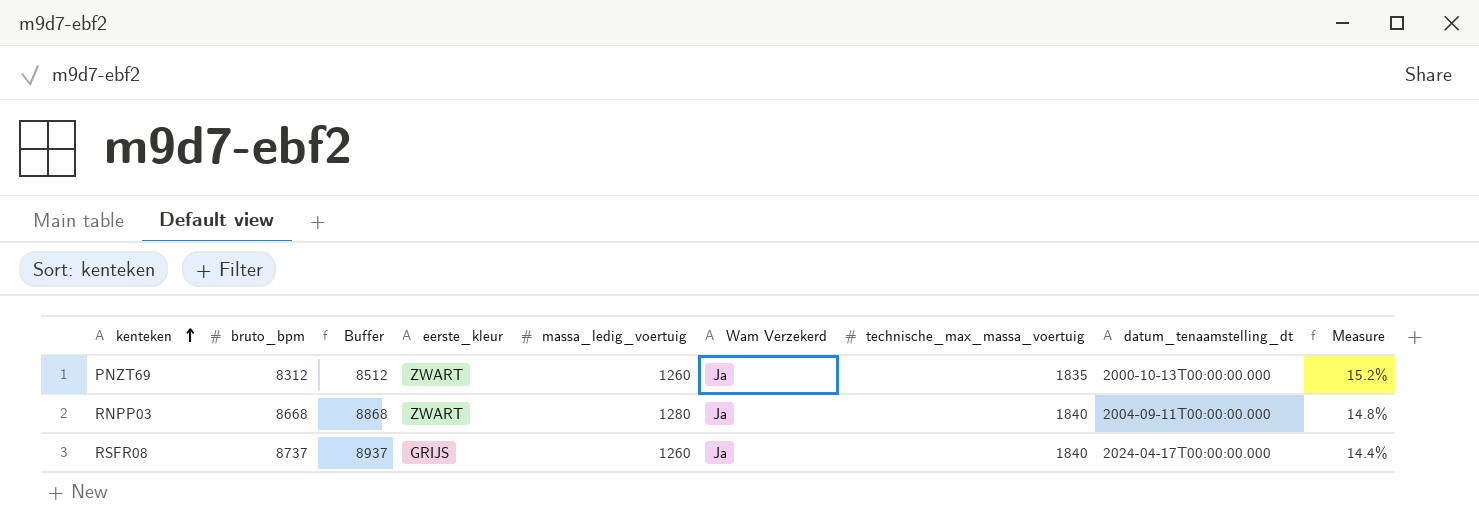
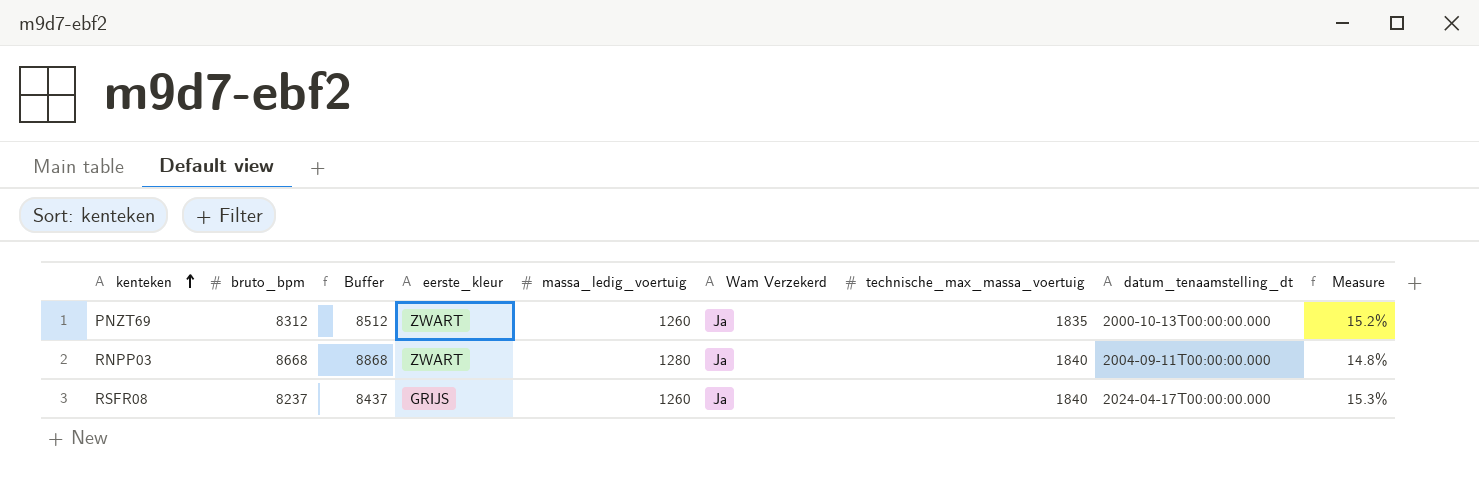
RSFR08 | bruto_bpm: 8737 -> 8237
RSFR08 | Buffer: 8937 -> 8437
RSFR08 | Measure: 14.4% -> 15.3%

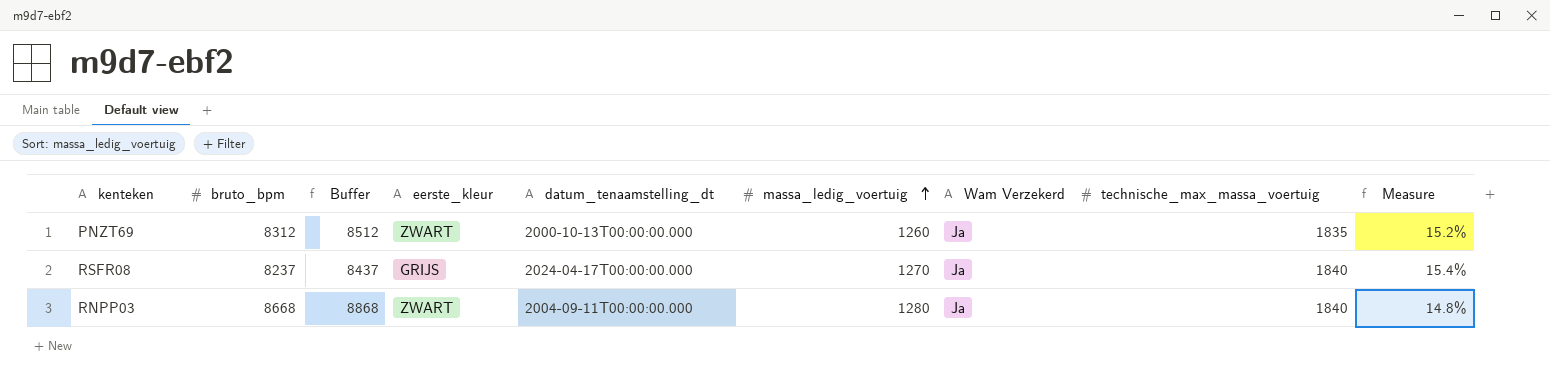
row order: kenteken ascending -> massa_ledig_voertuig ascending
column datum_tenaamstelling_dt | position: 8 -> 5
RSFR08 | massa_ledig_voertuig: 1260 -> 1270
RSFR08 | Measure: 15.3% -> 15.4%

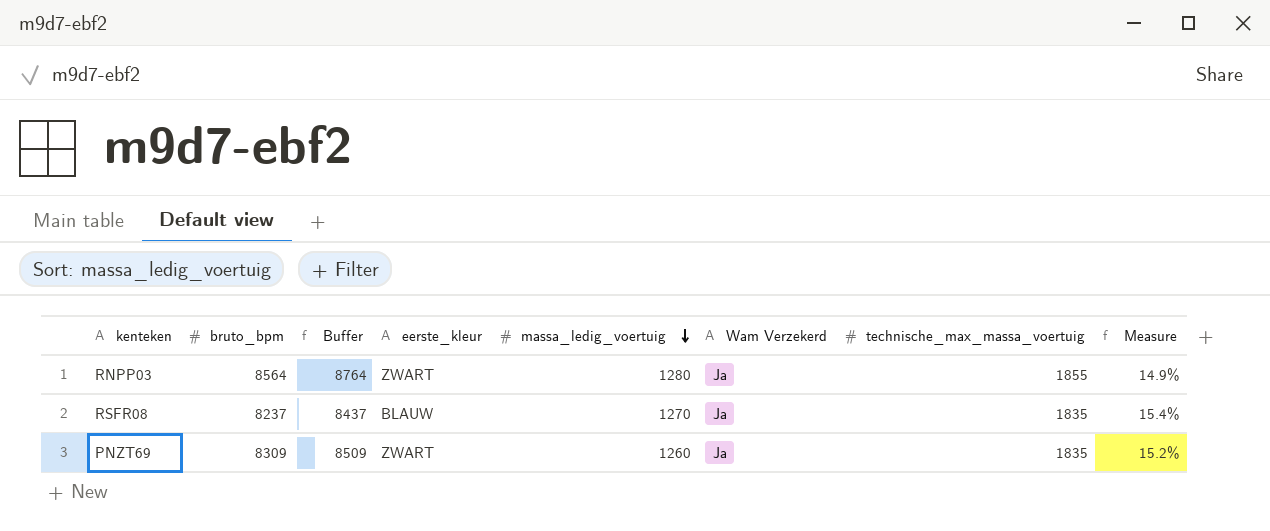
row order: massa_ledig_voertuig ascending -> massa_ledig_voertuig descending
column datum_tenaamstelling_dt | position: 5 -> none
RNPP03 | bruto_bpm: 8668 -> 8564
RNPP03 | Buffer: 8868 -> 8764
RNPP03 | technische_max_massa_voertuig: 1840 -> 1855
RNPP03 | Measure: 14.8% -> 14.9%
RSFR08 | eerste_kleur: GRIJS -> BLAUW
RSFR08 | technische_max_massa_voertuig: 1840 -> 1835
PNZT69 | bruto_bpm: 8312 -> 8309
PNZT69 | Buffer: 8512 -> 8509

